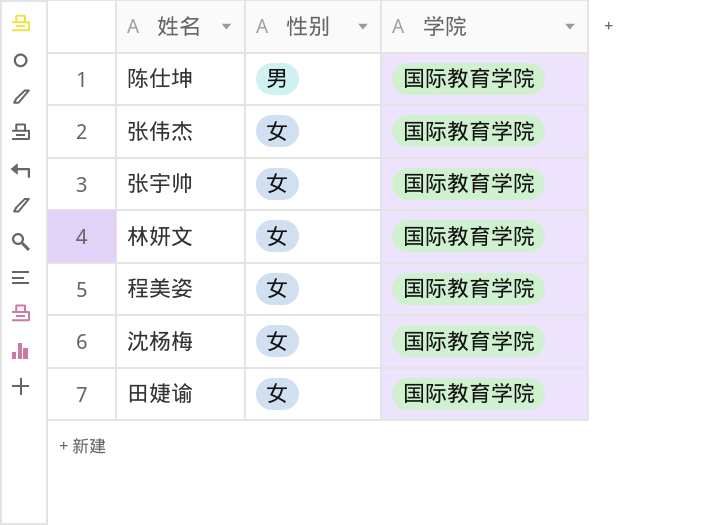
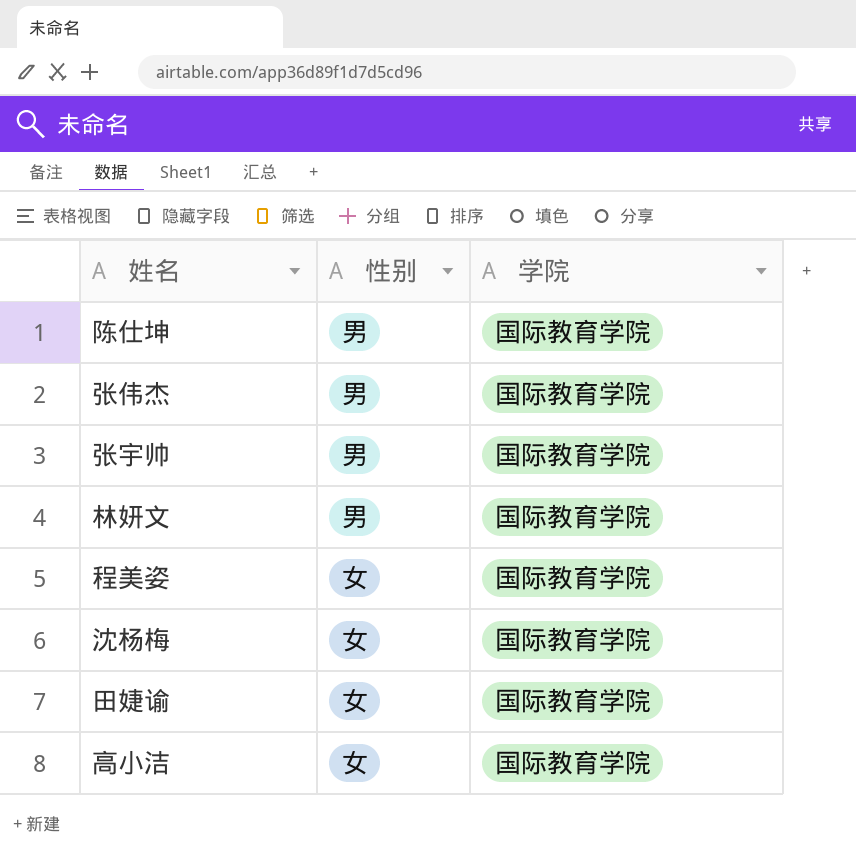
张伟杰 | 性别: 女 -> 男
张宇帅 | 性别: 女 -> 男
林妍文 | 性别: 女 -> 男
row 高小洁: none -> 女 | 国际教育学院

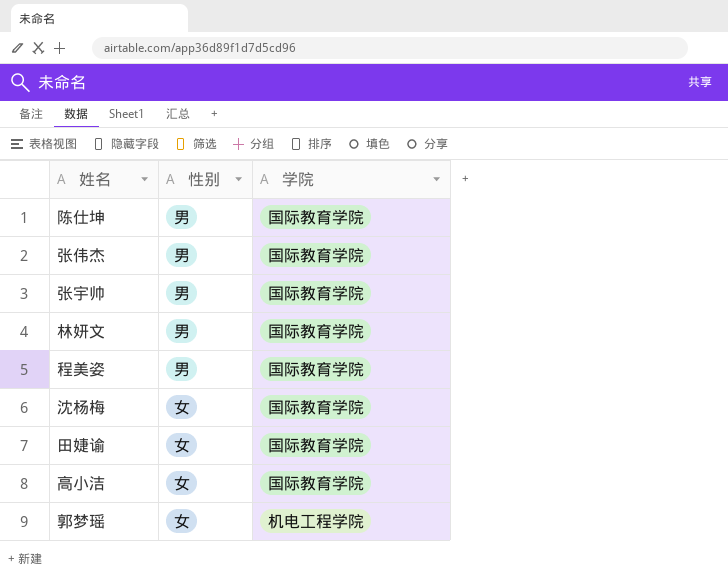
程美姿 | 性别: 女 -> 男
row 郭梦瑶: none -> 女 | 机电工程学院

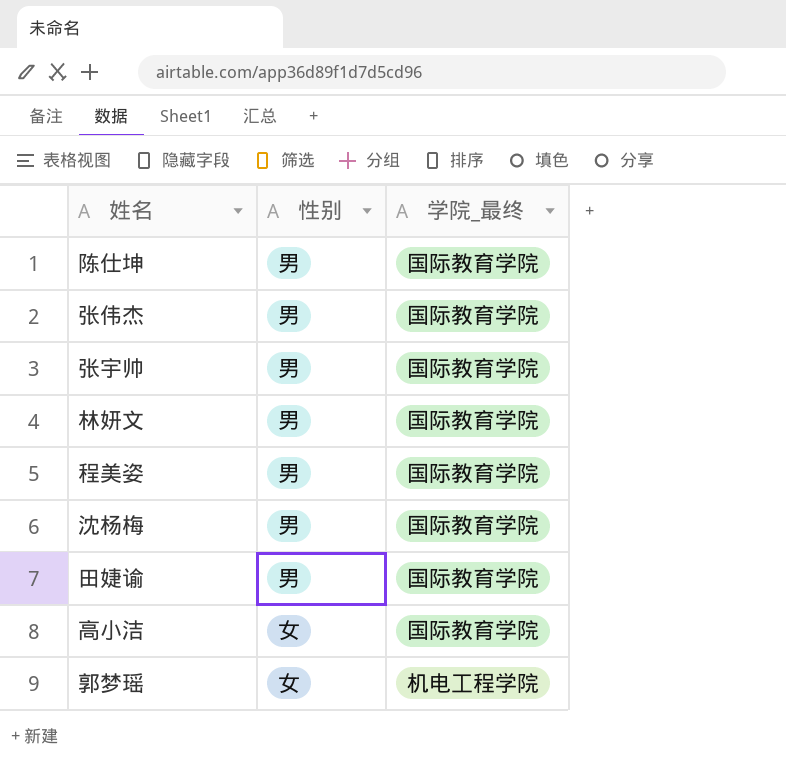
column name: 学院 -> 学院_最终
沈杨梅 | 性别: 女 -> 男
田婕谕 | 性别: 女 -> 男

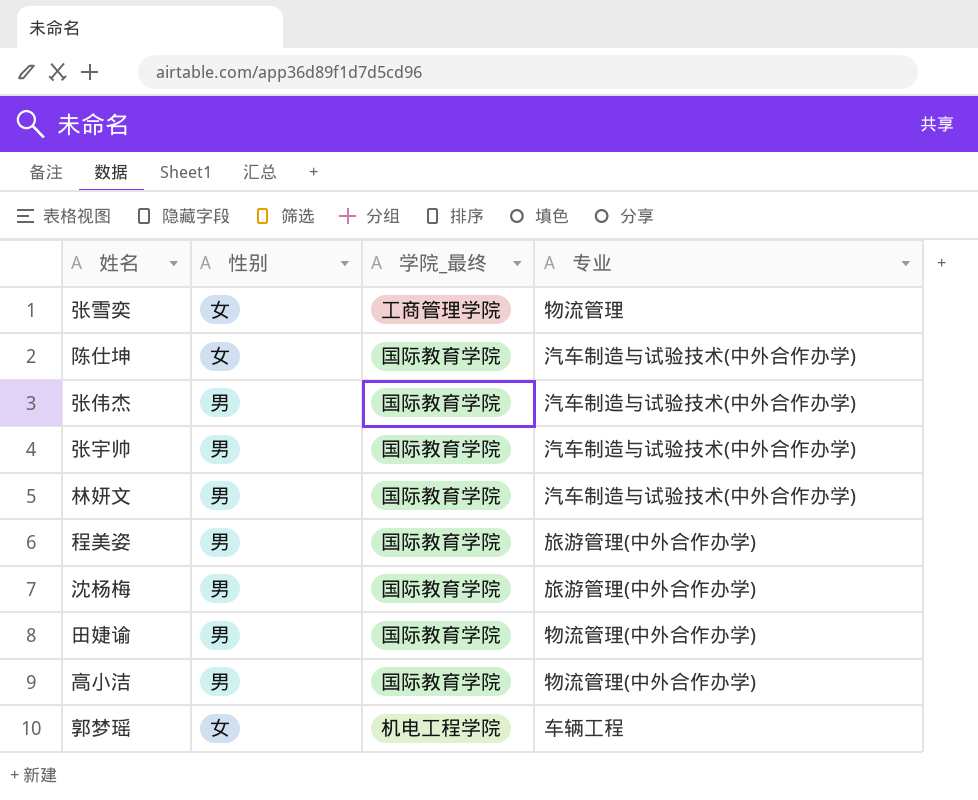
column 专业 | position: none -> 4
row 张雪奕: none -> 女 | 工商管理学院 | 物流管理
陈仕坤 | 性别: 男 -> 女
高小洁 | 性别: 女 -> 男

